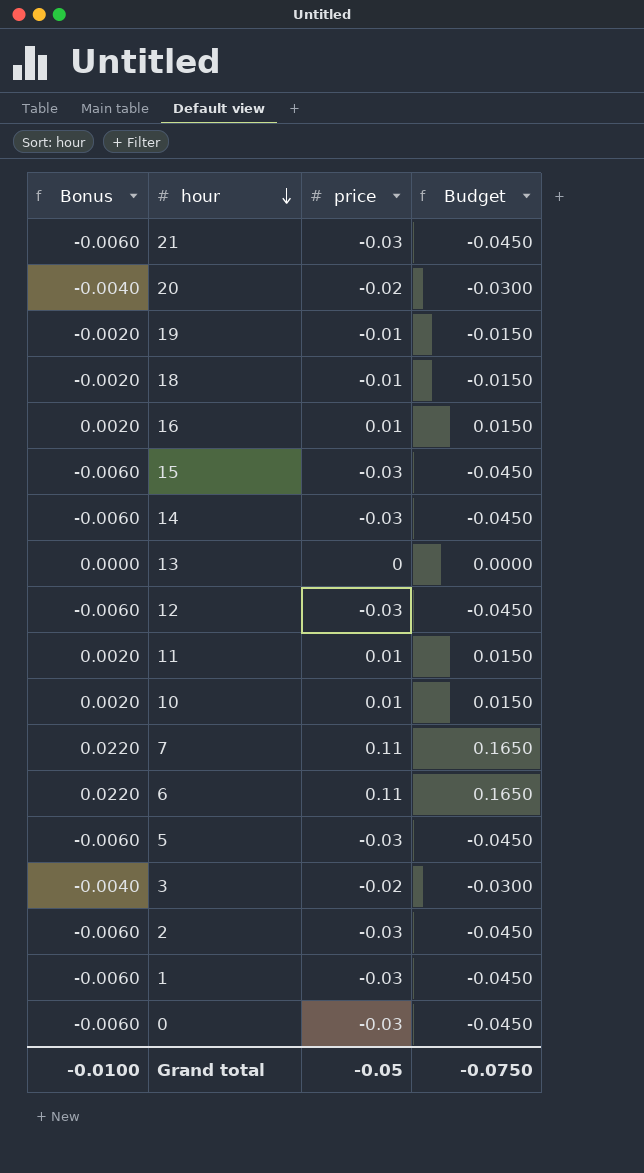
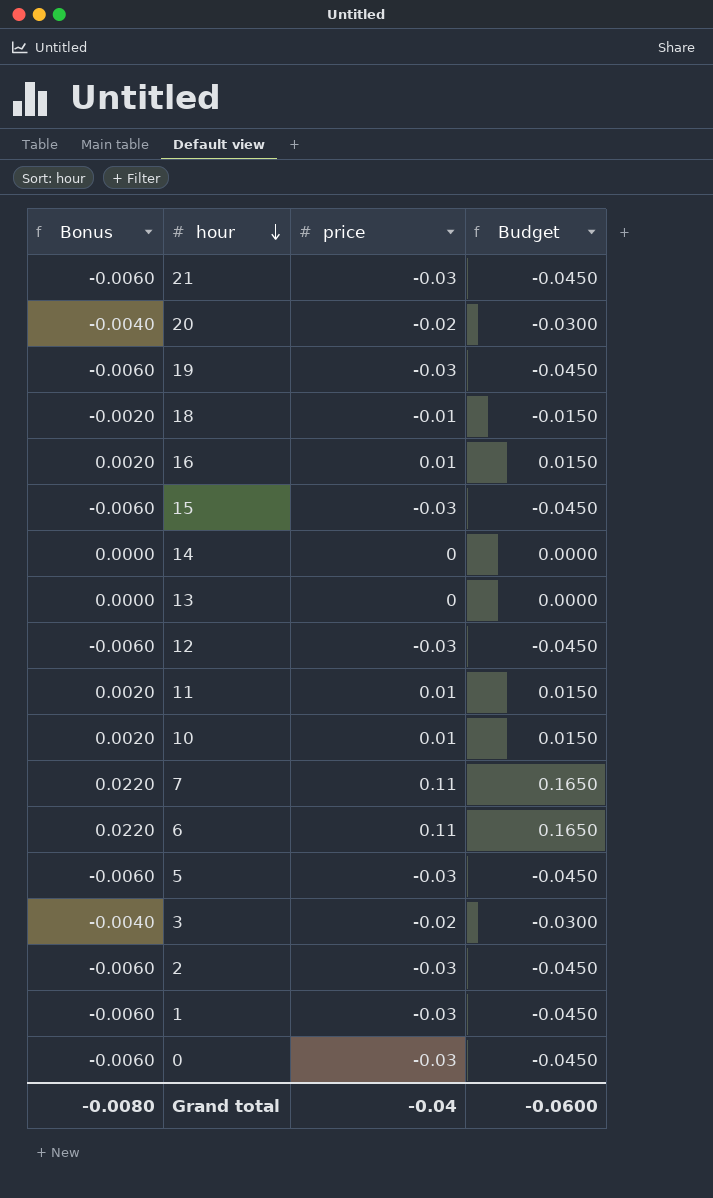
19 | Bonus: -0.0020 -> -0.0060
19 | price: -0.01 -> -0.03
19 | Budget: -0.0150 -> -0.0450
14 | Bonus: -0.0060 -> 0.0000
14 | price: -0.03 -> 0
14 | Budget: -0.0450 -> 0.0000
Grand total | Bonus: -0.0100 -> -0.0080
Grand total | price: -0.05 -> -0.04
Grand total | Budget: -0.0750 -> -0.0600

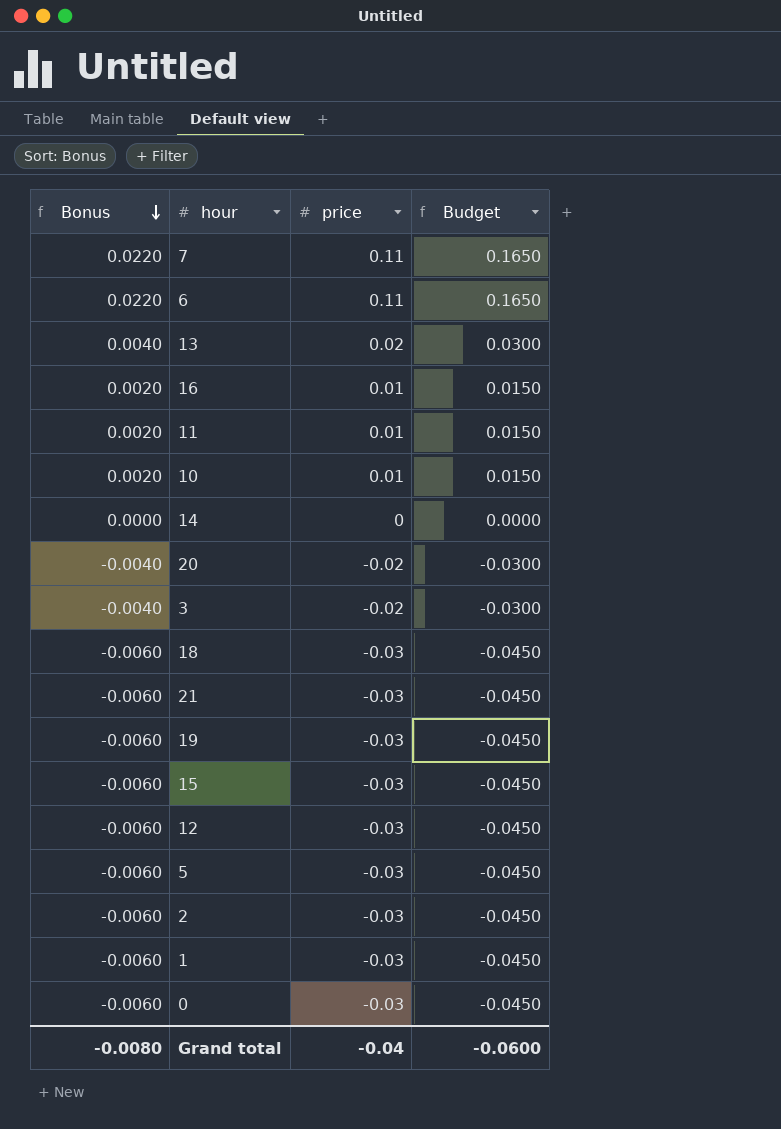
row order: hour descending -> Bonus descending
13 | Bonus: 0.0000 -> 0.0040
13 | price: 0 -> 0.02
13 | Budget: 0.0000 -> 0.0300
18 | Bonus: -0.0020 -> -0.0060
18 | price: -0.01 -> -0.03
18 | Budget: -0.0150 -> -0.0450

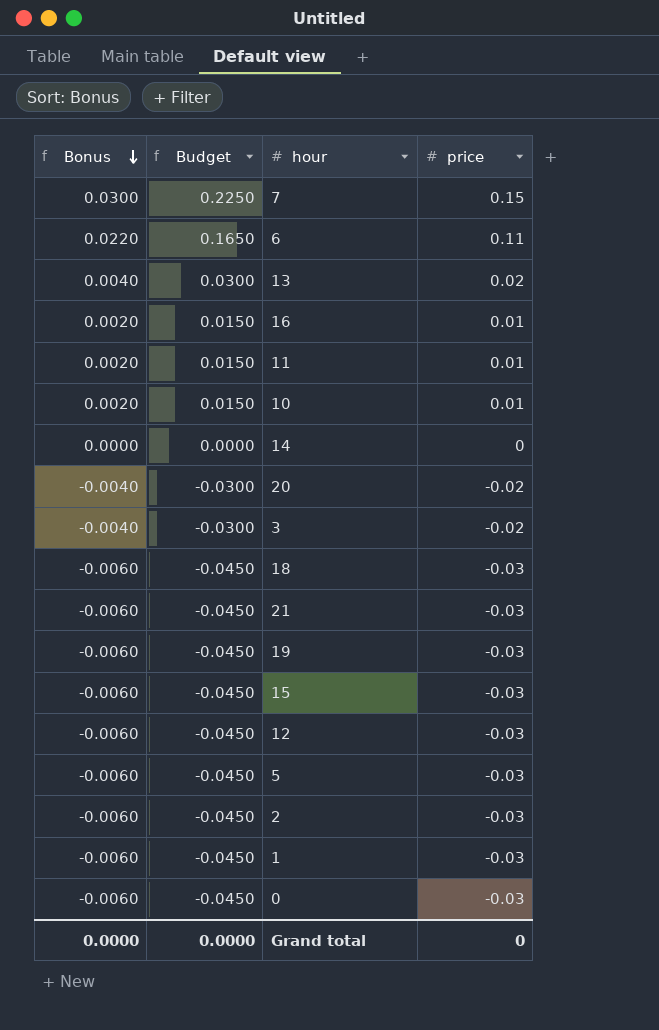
column Budget | position: 4 -> 2
7 | Bonus: 0.0220 -> 0.0300
7 | Budget: 0.1650 -> 0.2250
7 | price: 0.11 -> 0.15
Grand total | Bonus: -0.0080 -> 0.0000
Grand total | Budget: -0.0600 -> 0.0000
Grand total | price: -0.04 -> 0

